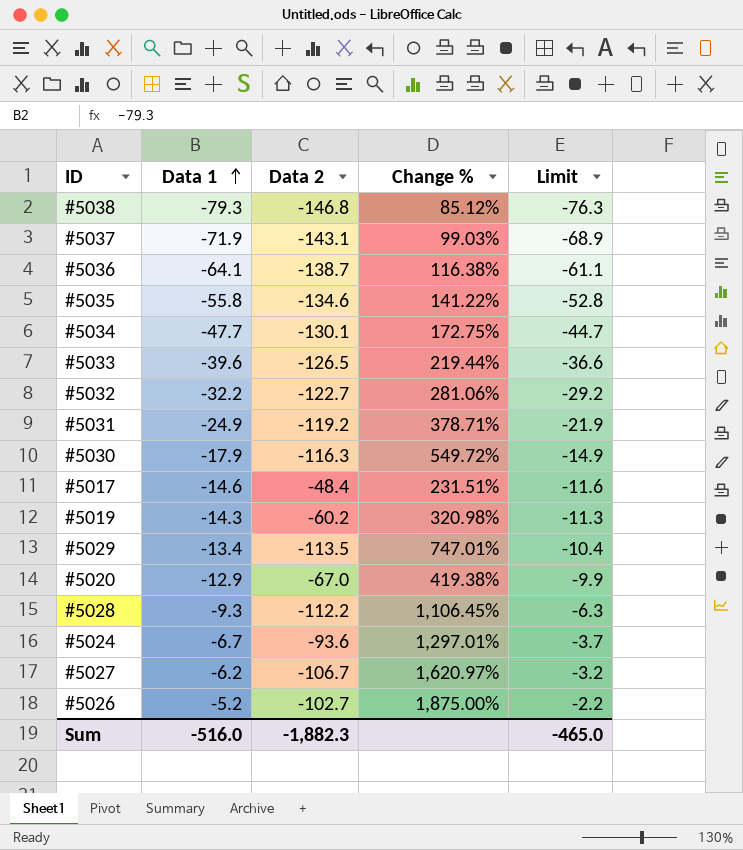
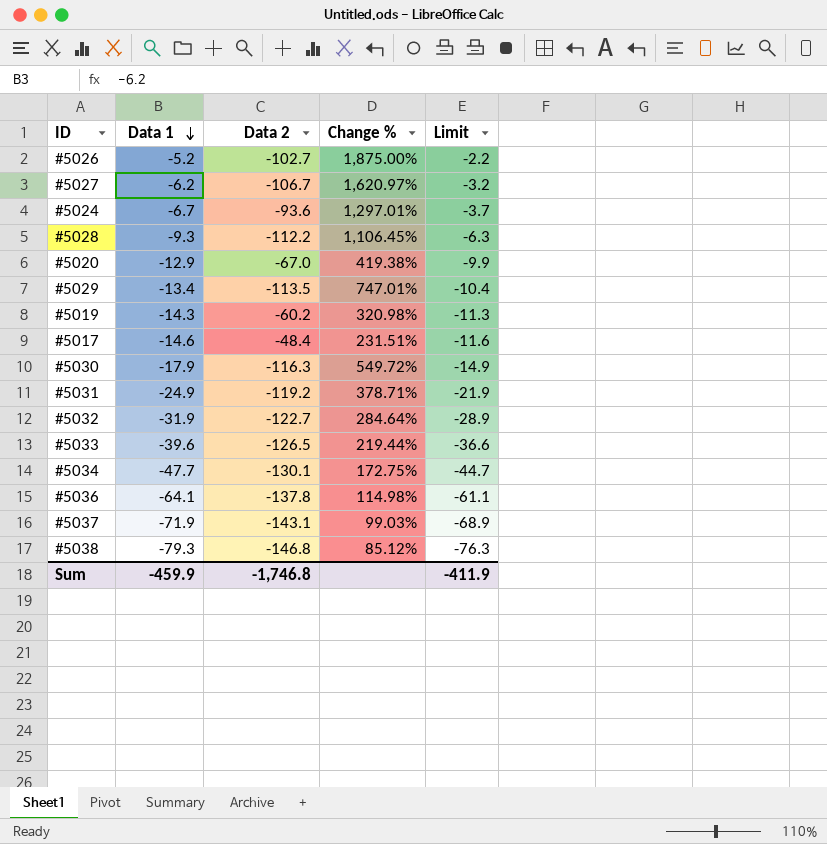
row order: Data 1 ascending -> Data 1 descending
row #5035: -55.8 | -134.6 | 141.22% | -52.8 -> none
#5032 | Data 1: -32.2 -> -31.9
#5032 | Change %: 281.06% -> 284.64%
#5032 | Limit: -29.2 -> -28.9
#5036 | Data 2: -138.7 -> -137.8
#5036 | Change %: 116.38% -> 114.98%
Sum | Data 1: -516.0 -> -459.9
Sum | Data 2: -1,882.3 -> -1,746.8
Sum | Limit: -465.0 -> -411.9

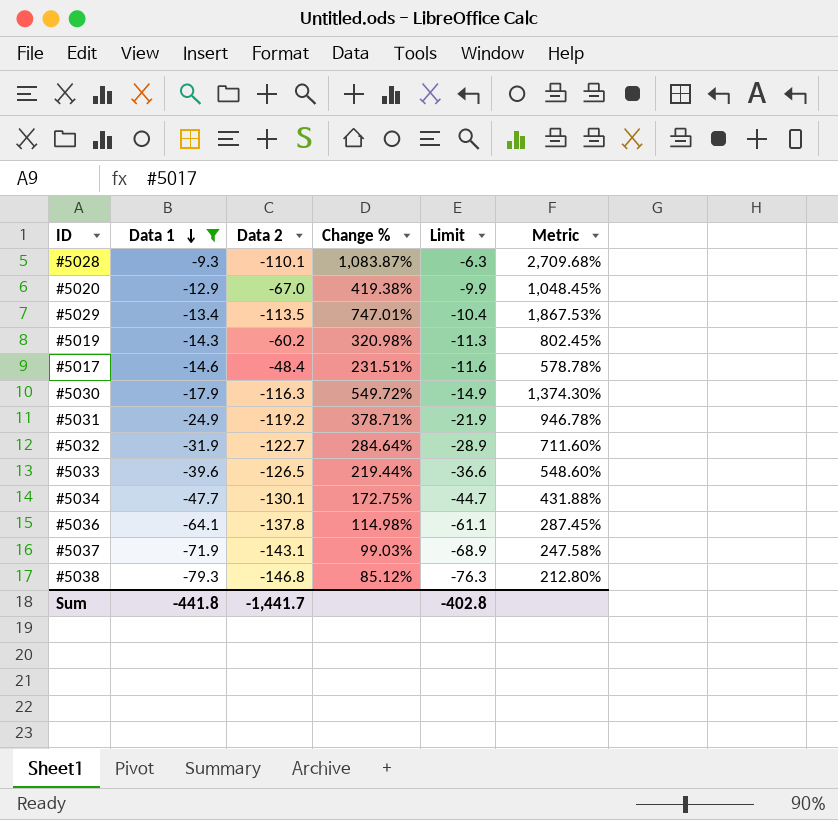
filter: none -> Data 1 <= -9.3
column Metric | formula: none -> [Change %] * 2.5
#5028 | Data 2: -112.2 -> -110.1
#5028 | Change %: 1,106.45% -> 1,083.87%
Sum | Data 1: -459.9 -> -441.8
Sum | Data 2: -1,746.8 -> -1,441.7
Sum | Limit: -411.9 -> -402.8

